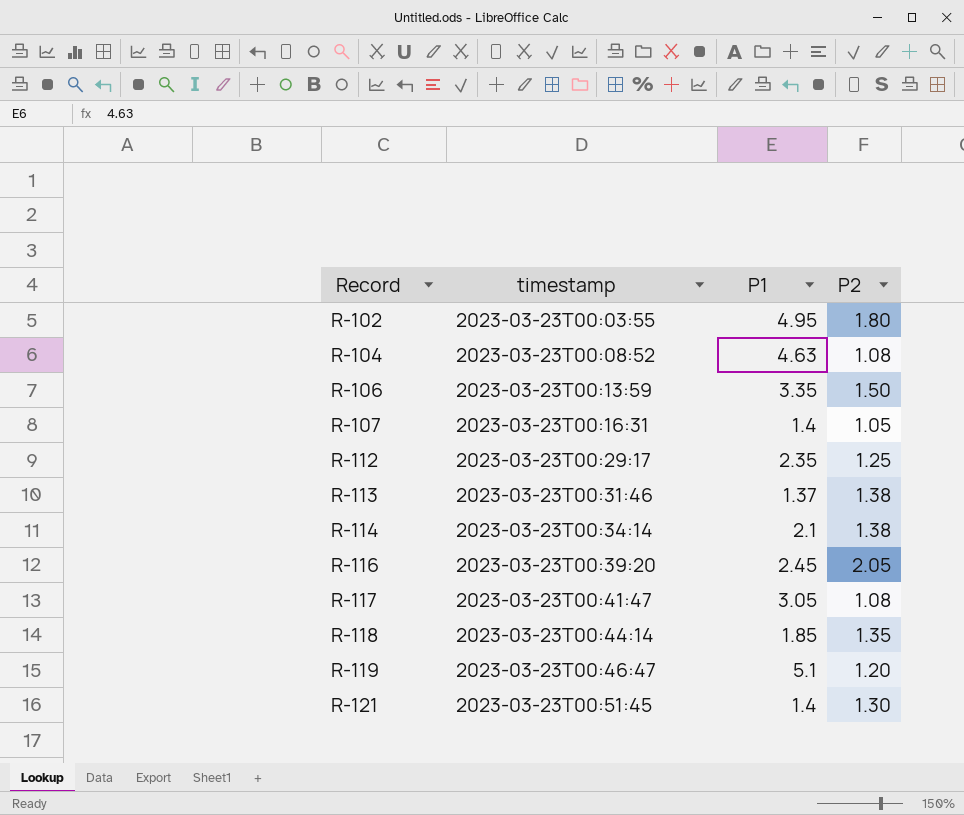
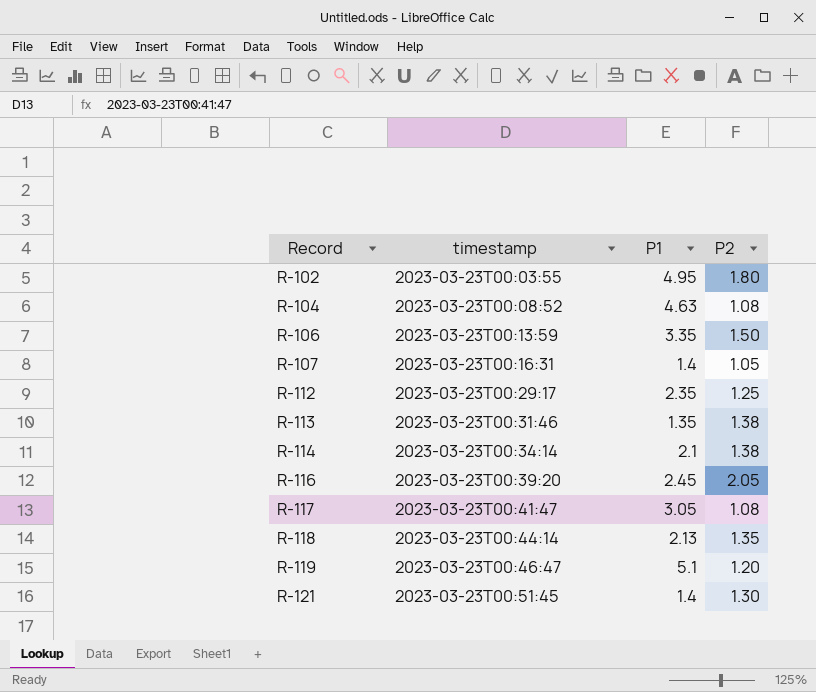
R-113 | P1: 1.37 -> 1.35
R-118 | P1: 1.85 -> 2.13

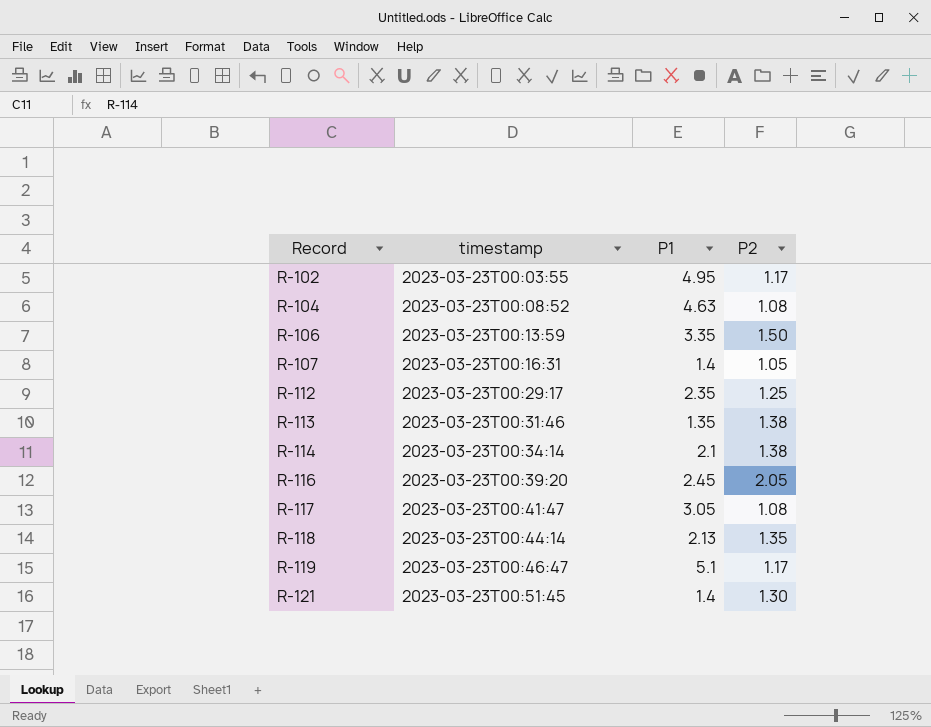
R-102 | P2: 1.80 -> 1.17
R-119 | P2: 1.20 -> 1.17

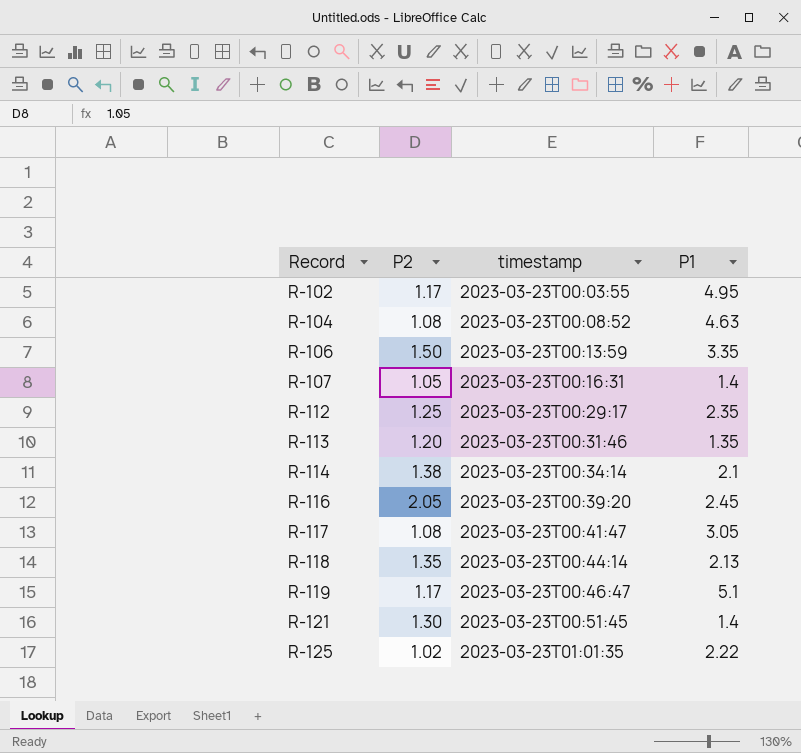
column P2 | position: 4 -> 2
R-113 | P2: 1.38 -> 1.20
row R-125: none -> 1.02 | 2023-03-23T01:01:35 | 2.22

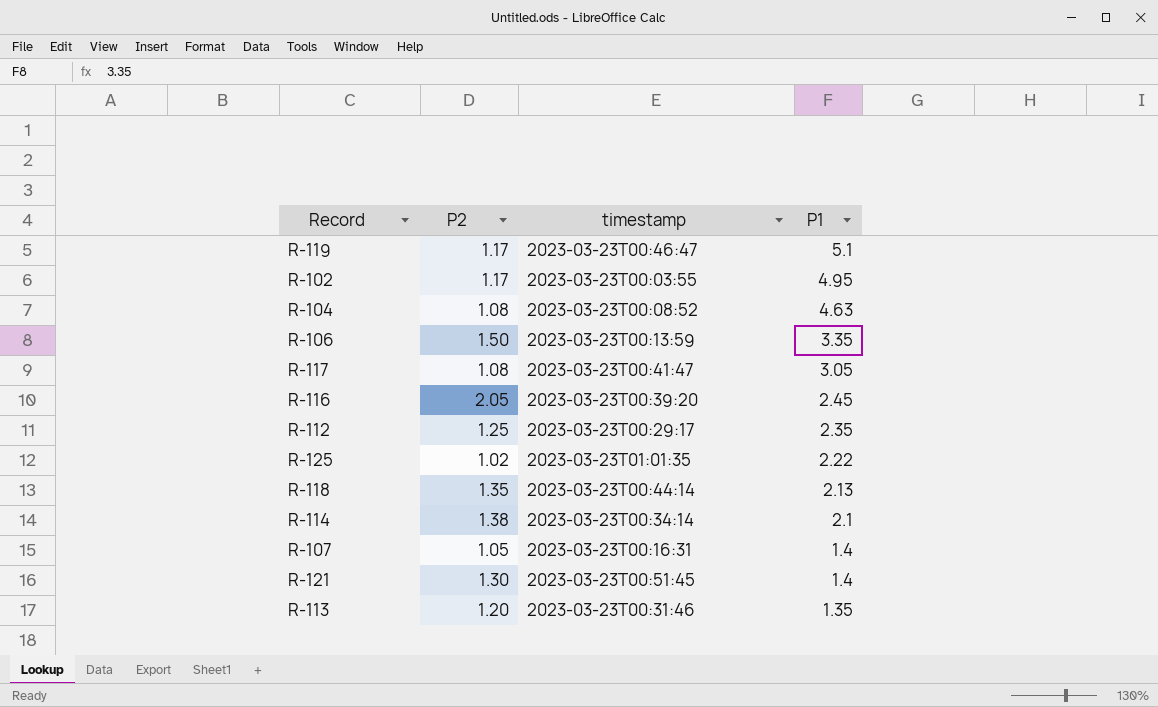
row order: Record ascending -> P1 descending

